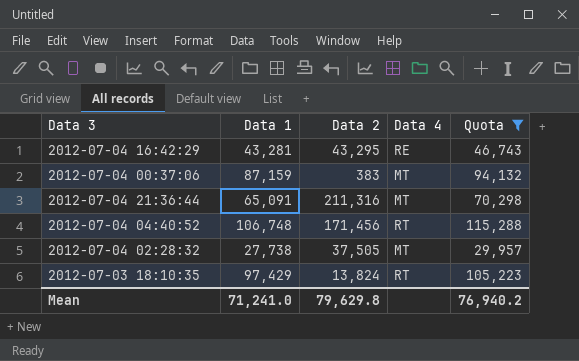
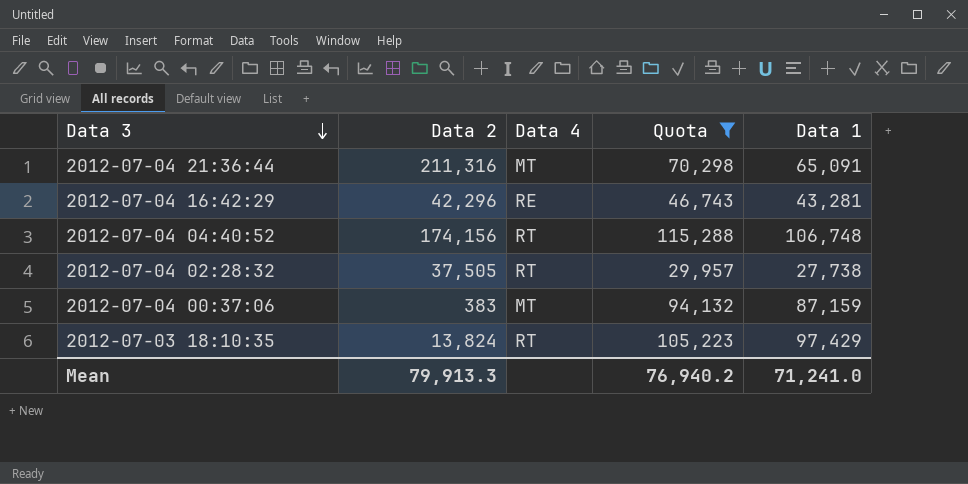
row order: none -> Data 3 descending
column Data 1 | position: 2 -> 5
2012-07-04 16:42:29 | Data 2: 43,295 -> 42,296
2012-07-04 04:40:52 | Data 2: 171,456 -> 174,156
2012-07-04 02:28:32 | Data 4: MT -> RT
Mean | Data 2: 79,629.8 -> 79,913.3

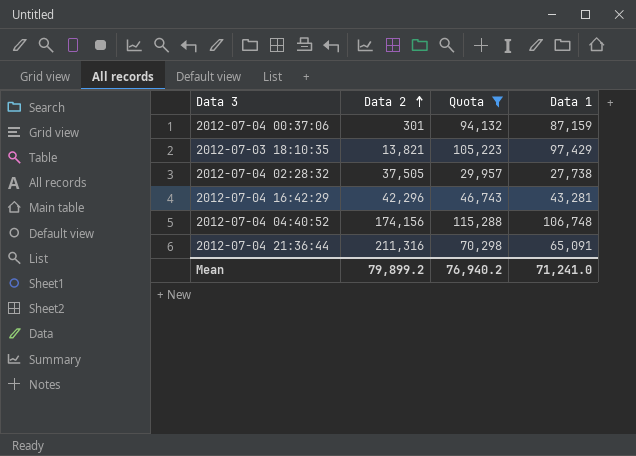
row order: Data 3 descending -> Data 2 ascending
column Data 4 | position: 3 -> none
2012-07-04 00:37:06 | Data 2: 383 -> 301
2012-07-03 18:10:35 | Data 2: 13,824 -> 13,821
Mean | Data 2: 79,913.3 -> 79,899.2

